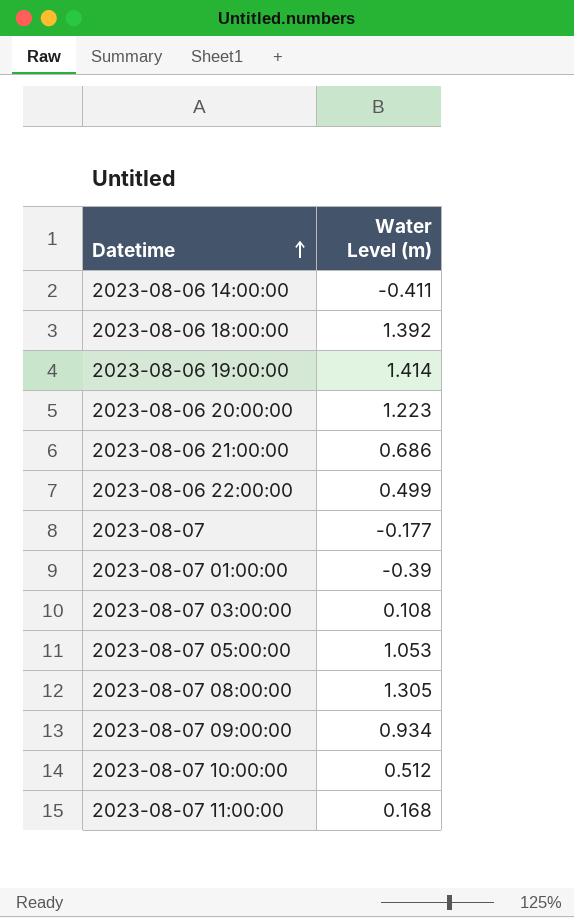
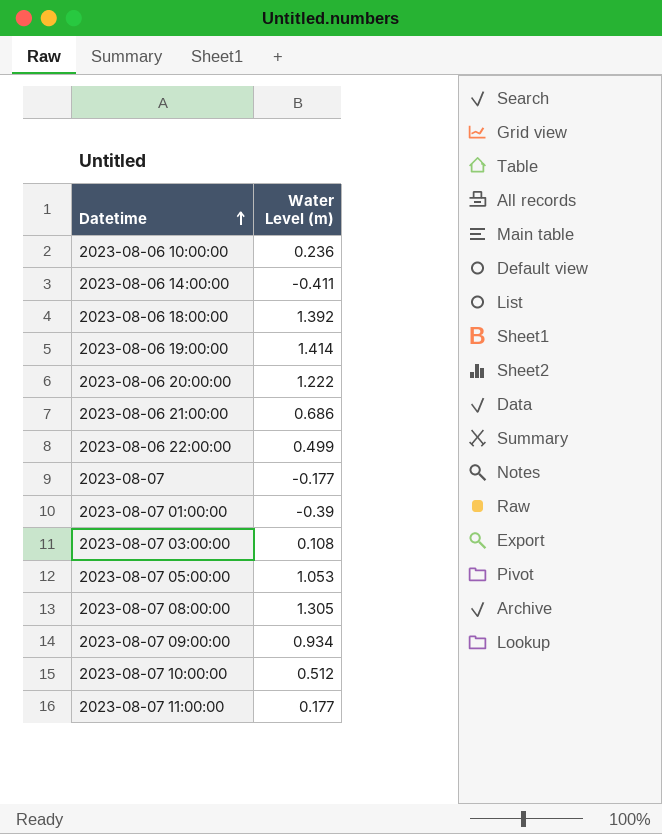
row 2023-08-06 10:00:00: none -> 0.236
2023-08-06 20:00:00 | Water Level (m): 1.223 -> 1.222
2023-08-07 11:00:00 | Water Level (m): 0.168 -> 0.177

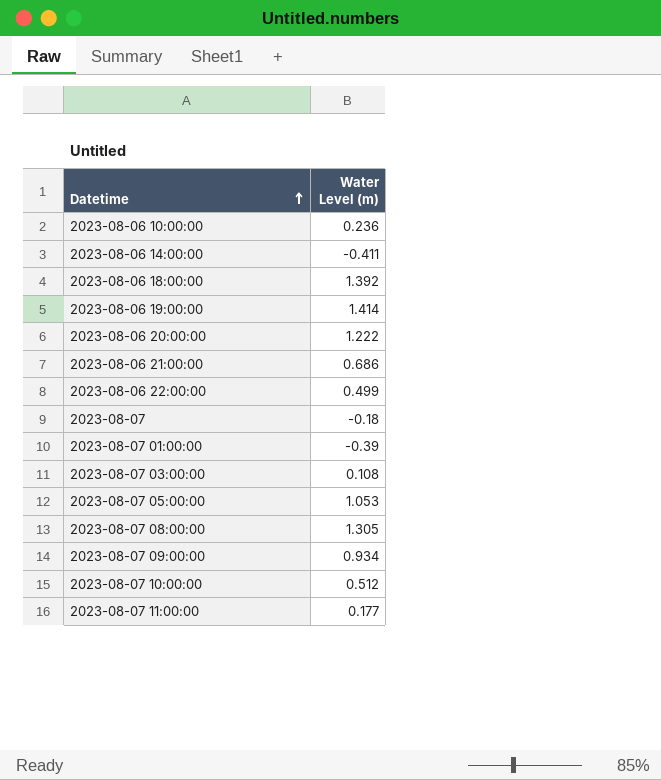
2023-08-07 | Water Level (m): -0.177 -> -0.18

